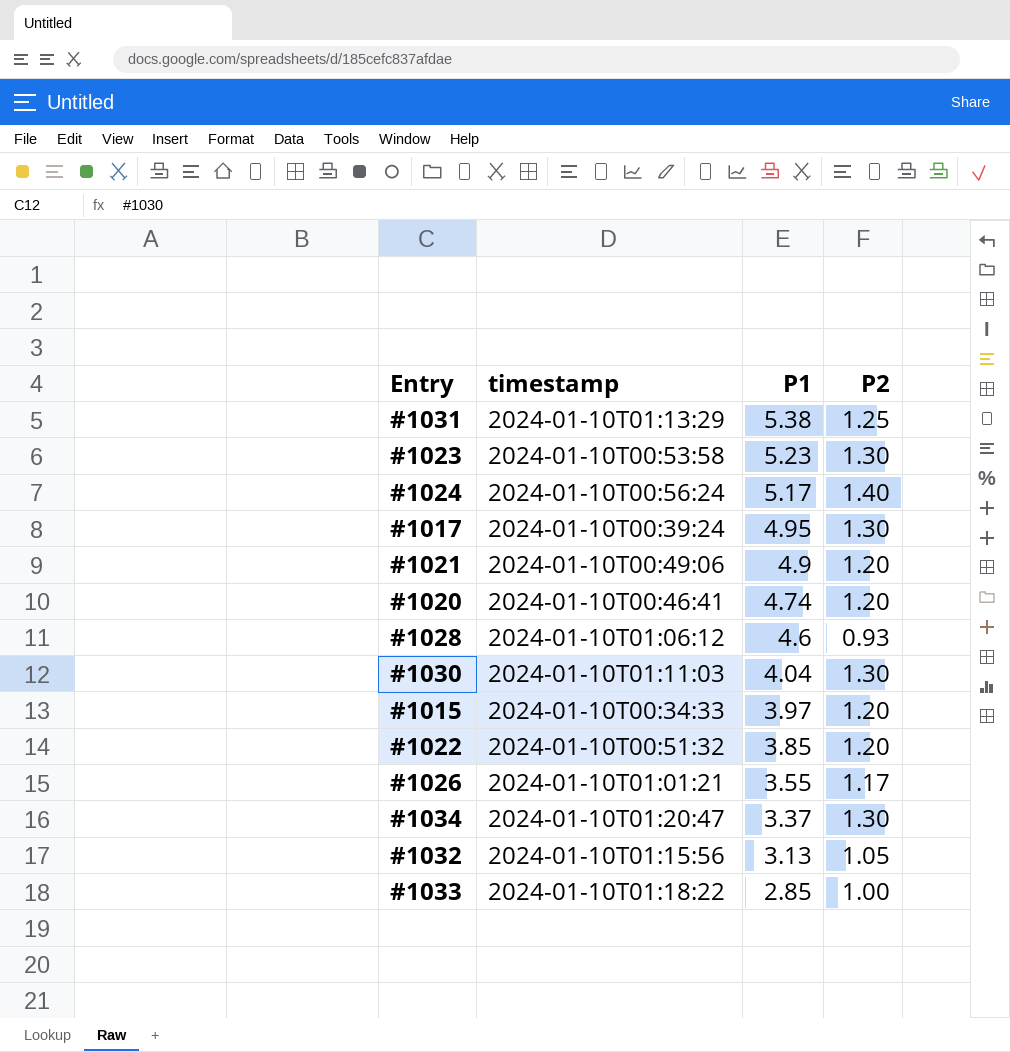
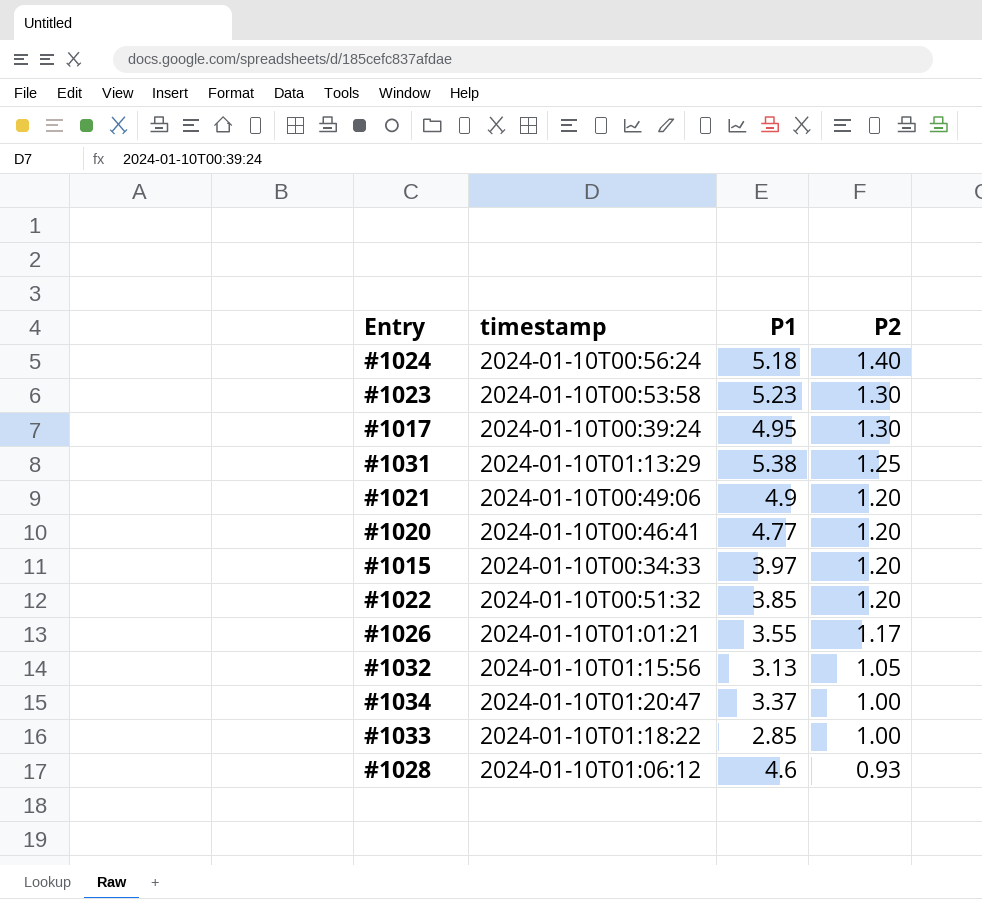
row order: P1 descending -> P2 descending
row #1030: 2024-01-10T01:11:03 | 4.04 | 1.30 -> none
#1024 | P1: 5.17 -> 5.18
#1020 | P1: 4.74 -> 4.77
#1034 | P2: 1.30 -> 1.00

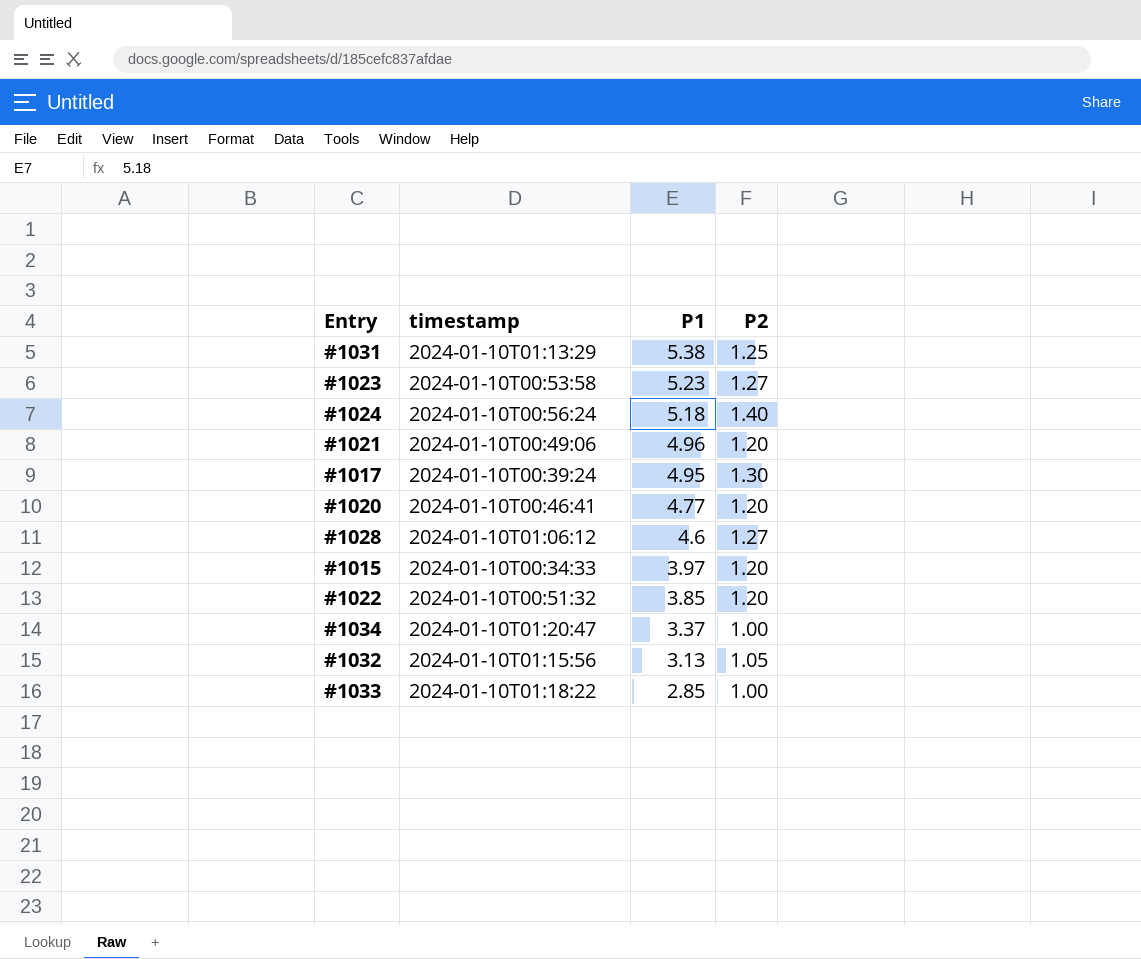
row order: P2 descending -> P1 descending
row #1026: 2024-01-10T01:01:21 | 3.55 | 1.17 -> none
#1023 | P2: 1.30 -> 1.27
#1021 | P1: 4.9 -> 4.96
#1028 | P2: 0.93 -> 1.27

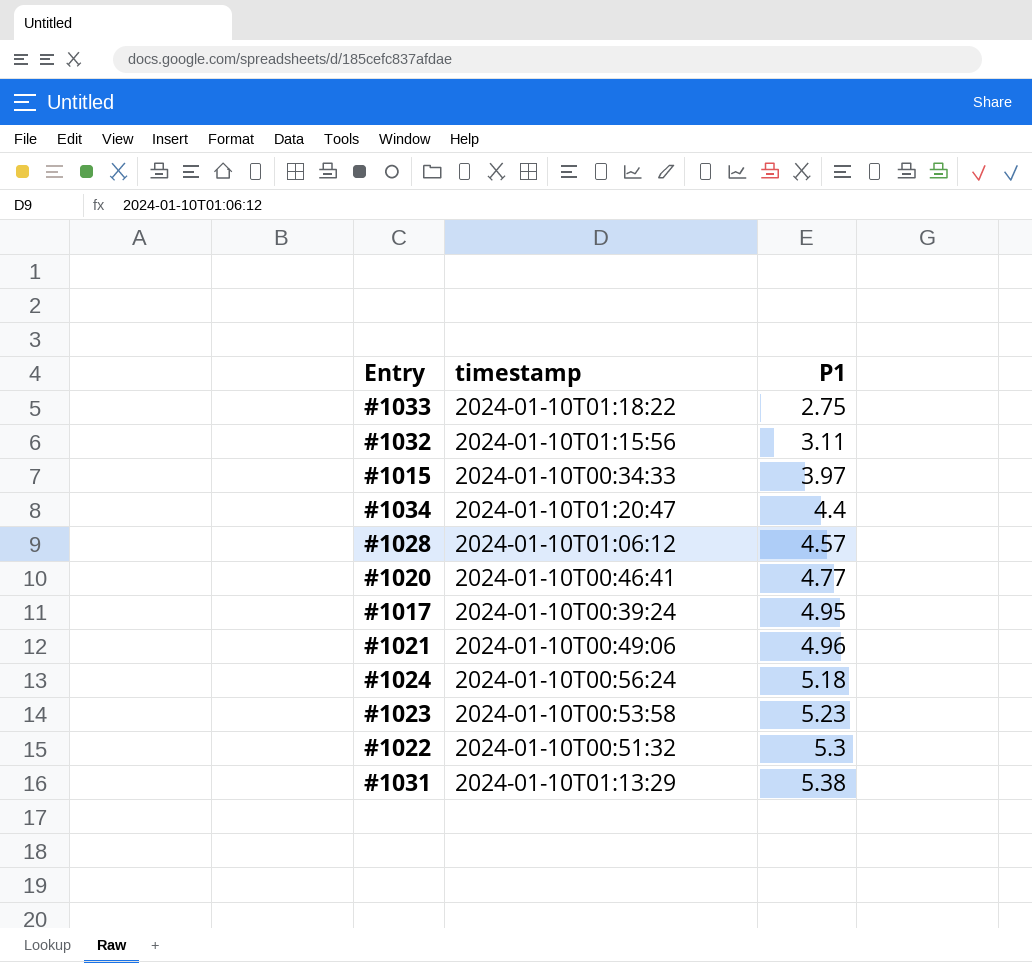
row order: P1 descending -> P1 ascending
column P2 | position: 4 -> none
#1033 | P1: 2.85 -> 2.75
#1032 | P1: 3.13 -> 3.11
#1034 | P1: 3.37 -> 4.4
#1028 | P1: 4.6 -> 4.57
#1022 | P1: 3.85 -> 5.3

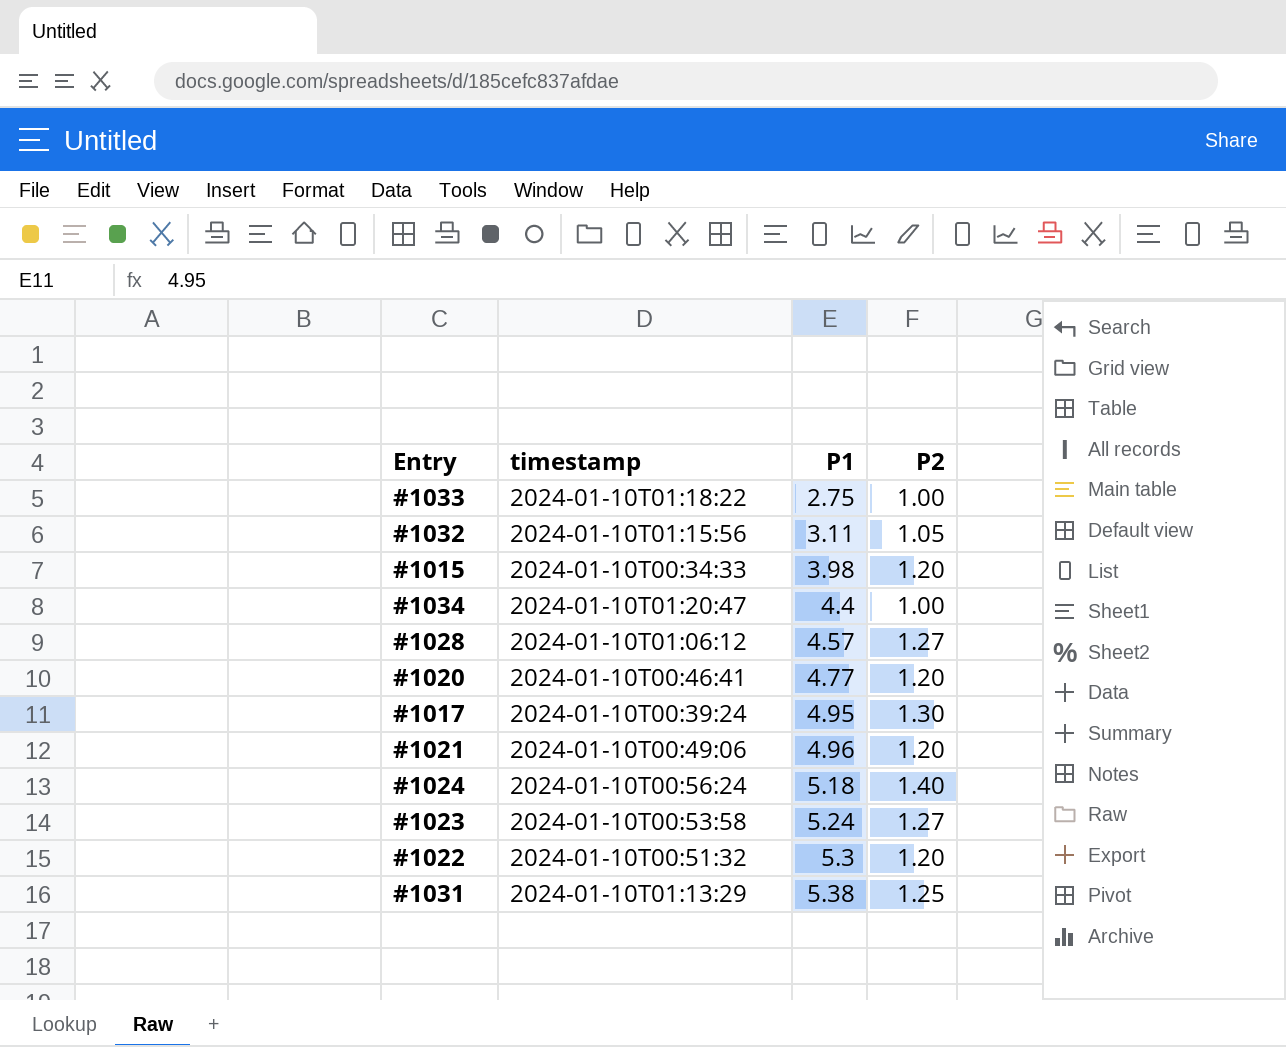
column P2 | position: none -> 4
#1015 | P1: 3.97 -> 3.98
#1023 | P1: 5.23 -> 5.24

